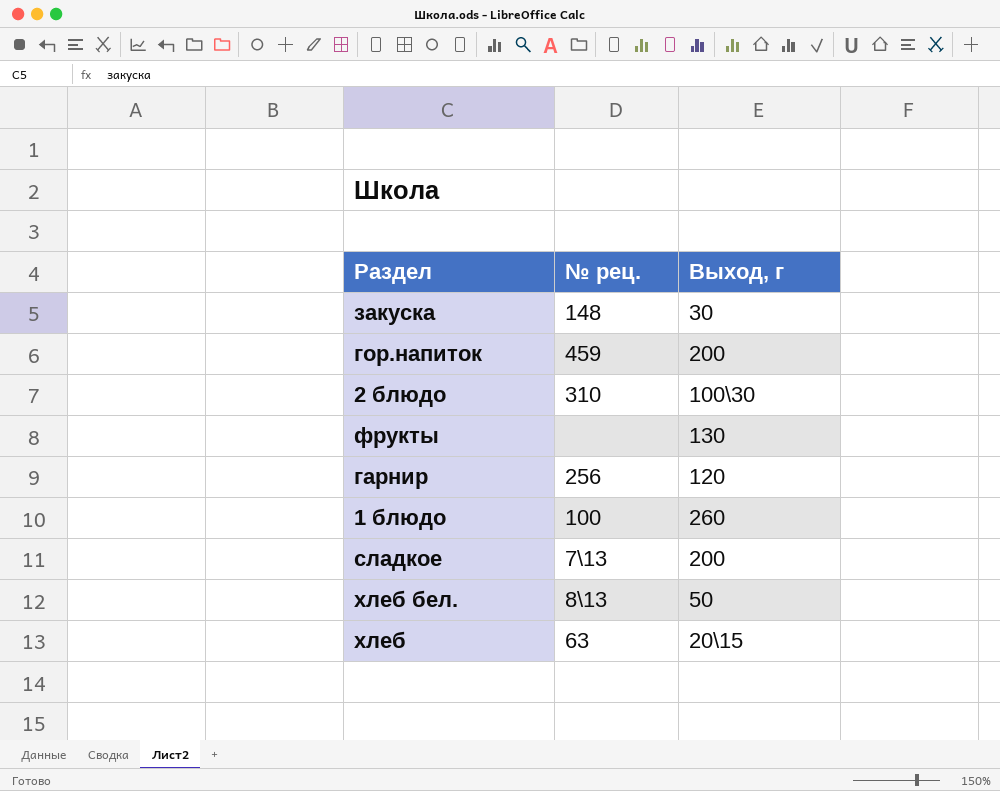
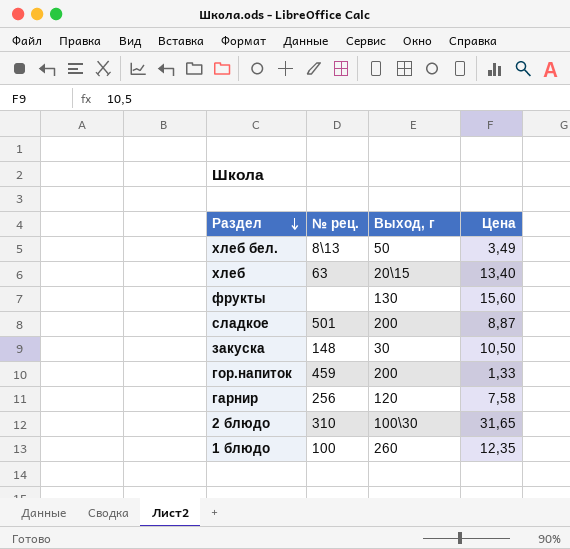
row order: none -> Раздел descending
column Цена | position: none -> 4
сладкое | № рец.: 7\13 -> 501

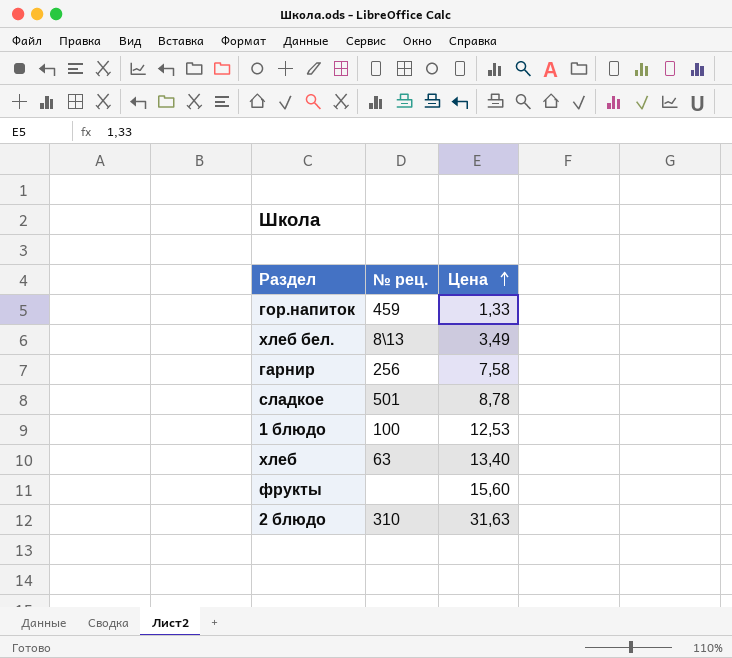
row order: Раздел descending -> Цена ascending
column Выход, г | position: 3 -> none
row закуска: 148 | 30 | 10,50 -> none
сладкое | Цена: 8,87 -> 8,78
1 блюдо | Цена: 12,35 -> 12,53
2 блюдо | Цена: 31,65 -> 31,63

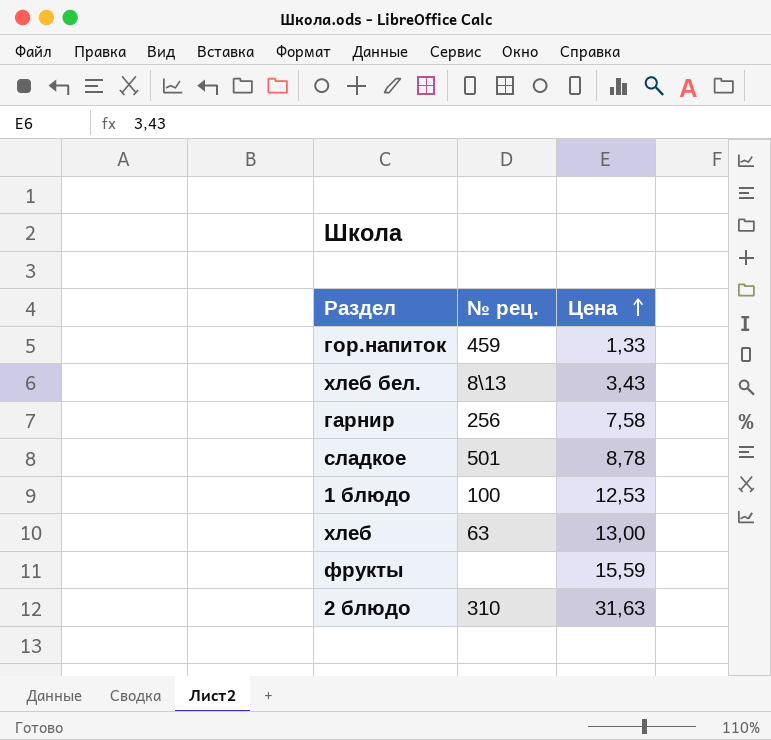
хлеб бел. | Цена: 3,49 -> 3,43
хлеб | Цена: 13,40 -> 13,00
фрукты | Цена: 15,60 -> 15,59

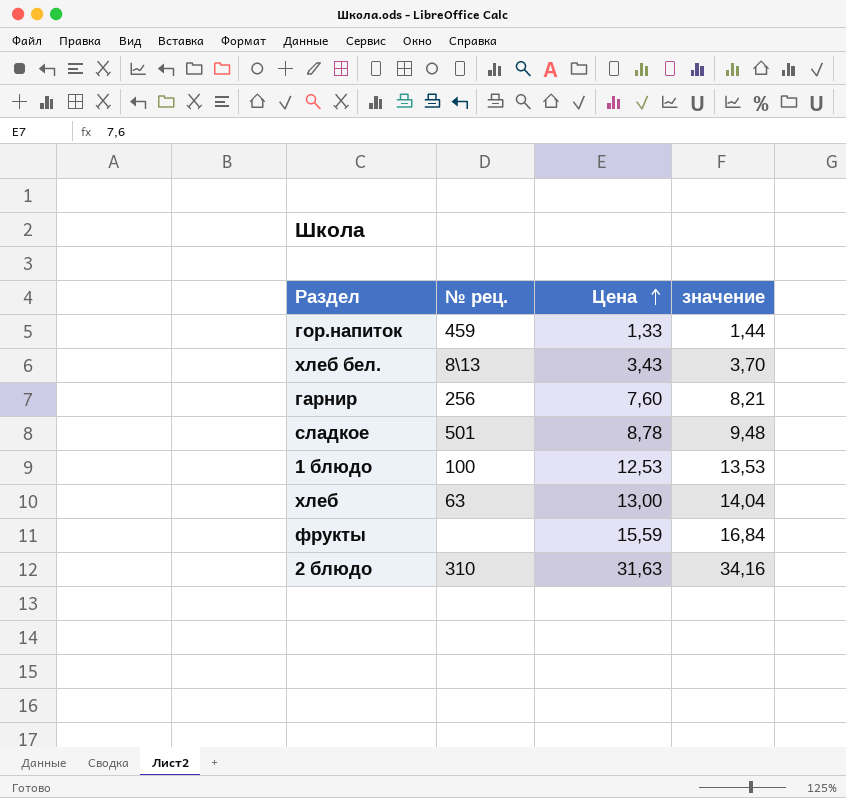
column значение | formula: none -> [Цена] * 1,08
гарнир | Цена: 7,58 -> 7,60

